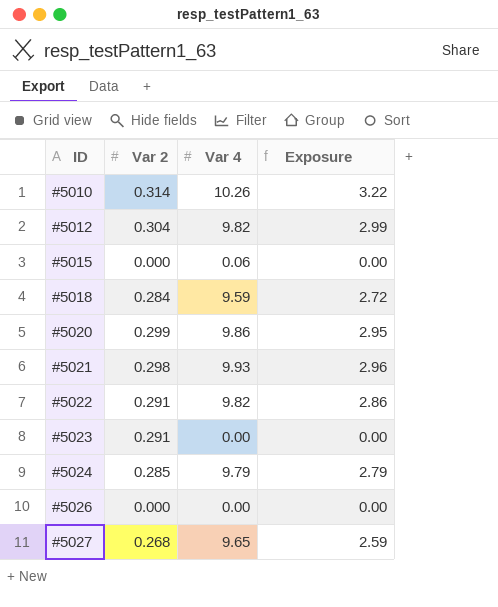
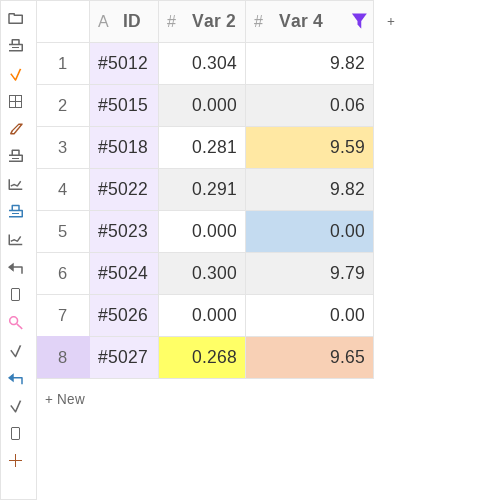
filter: none -> Var 4 <= 9.82
column Exposure | formula: [Var 2] * [Var 4] -> none
#5018 | Var 2: 0.284 -> 0.281
#5023 | Var 2: 0.291 -> 0.000
#5024 | Var 2: 0.285 -> 0.300

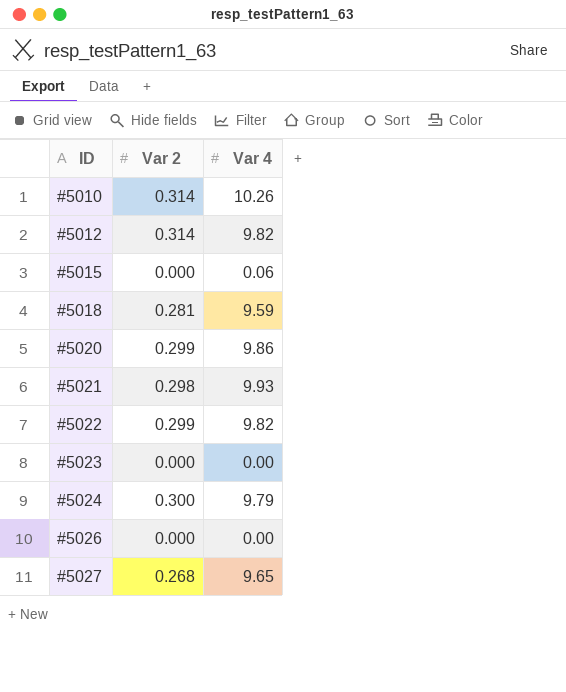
filter: Var 4 <= 9.82 -> none
#5012 | Var 2: 0.304 -> 0.314
#5022 | Var 2: 0.291 -> 0.299

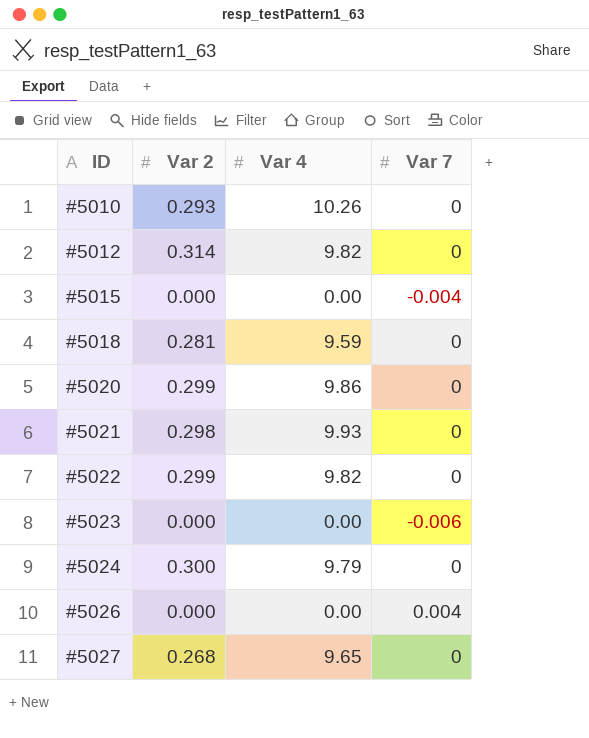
column Var 7 | position: none -> 4
#5010 | Var 2: 0.314 -> 0.293
#5015 | Var 4: 0.06 -> 0.00

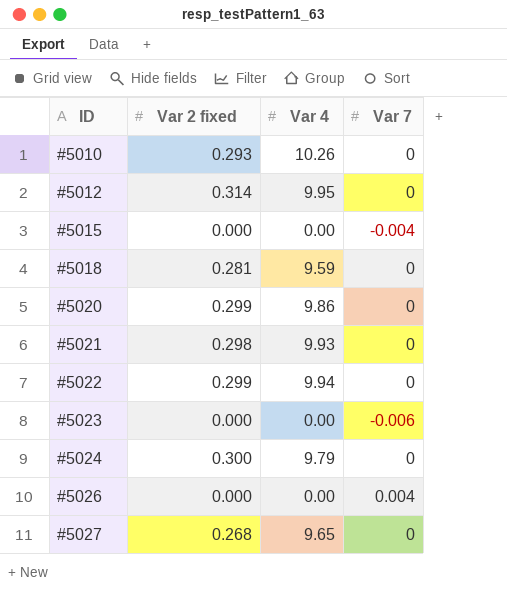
column name: Var 2 -> Var 2 fixed
#5012 | Var 4: 9.82 -> 9.95
#5022 | Var 4: 9.82 -> 9.94

